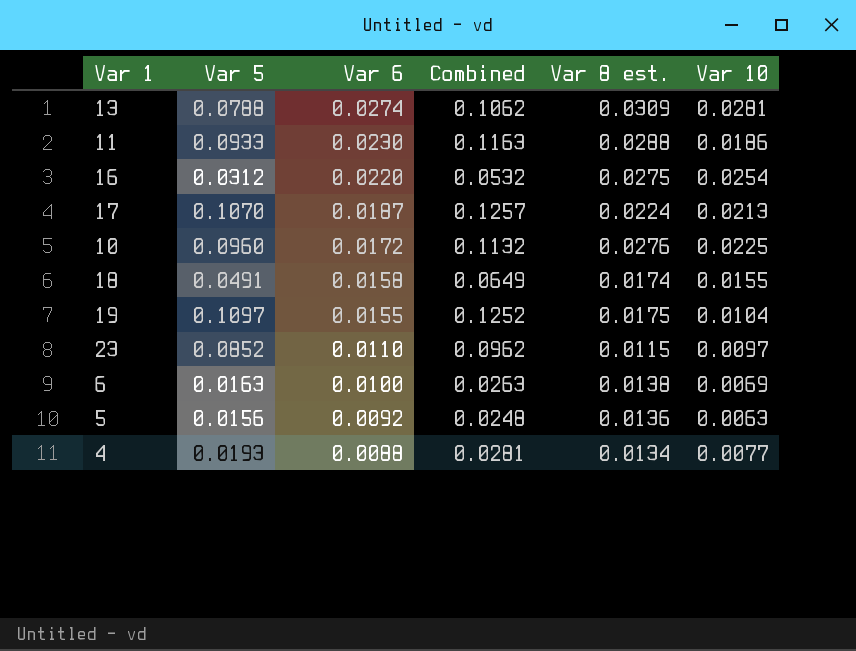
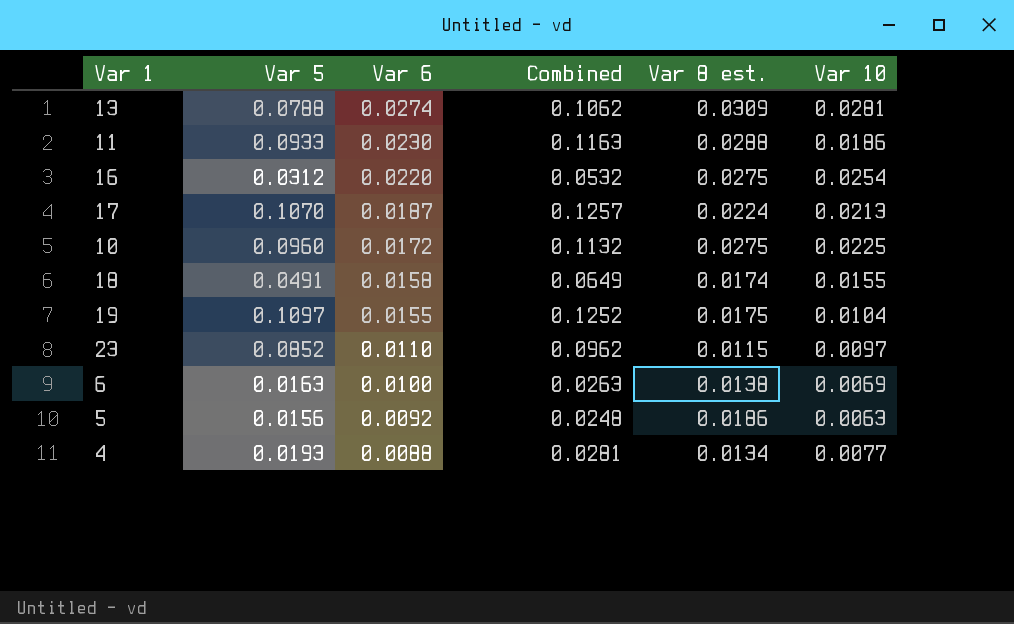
10 | Var 8 est.: 0.0276 -> 0.0275
5 | Var 8 est.: 0.0136 -> 0.0186

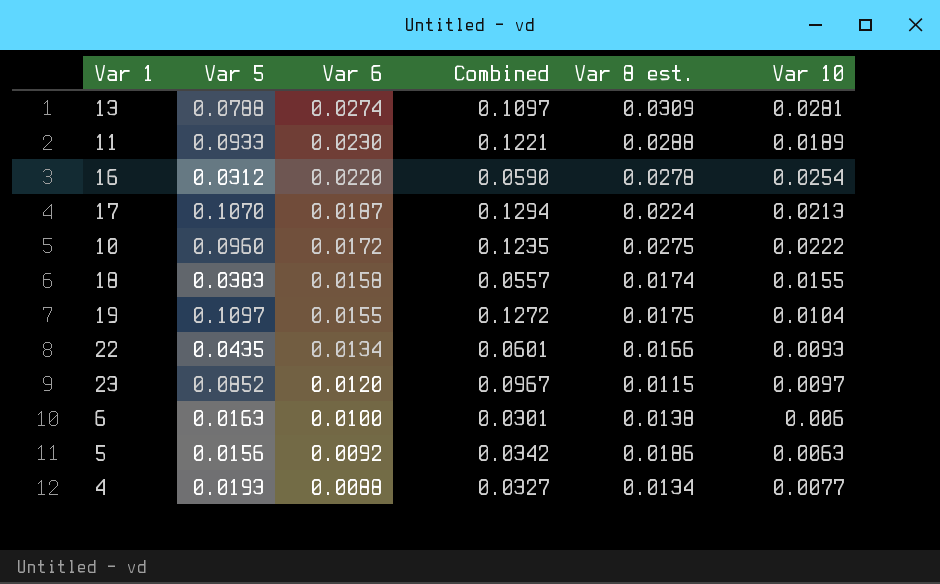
column Combined | formula: [Var 5] + [Var 6] -> [Var 5] + [Var 8 est.]
11 | Var 10: 0.0186 -> 0.0189
16 | Var 8 est.: 0.0275 -> 0.0278
10 | Var 10: 0.0225 -> 0.0222
18 | Var 5: 0.0491 -> 0.0383
row 22: none -> 0.0435 | 0.0134 | 0.0601 | 0.0166 | 0.0093
23 | Var 6: 0.0110 -> 0.0120
6 | Var 10: 0.0069 -> 0.006

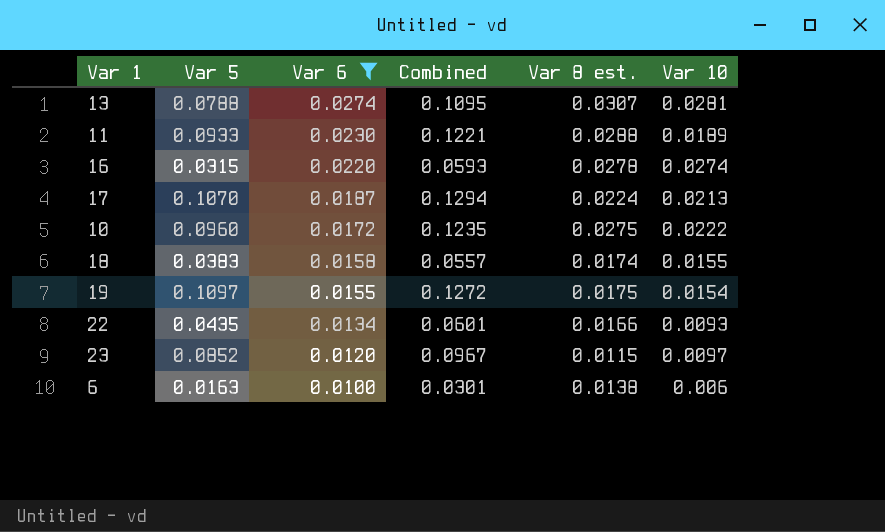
filter: none -> Var 6 >= 0.0100
13 | Combined: 0.1097 -> 0.1095
13 | Var 8 est.: 0.0309 -> 0.0307
16 | Var 5: 0.0312 -> 0.0315
16 | Combined: 0.0590 -> 0.0593
16 | Var 10: 0.0254 -> 0.0274
19 | Var 10: 0.0104 -> 0.0154

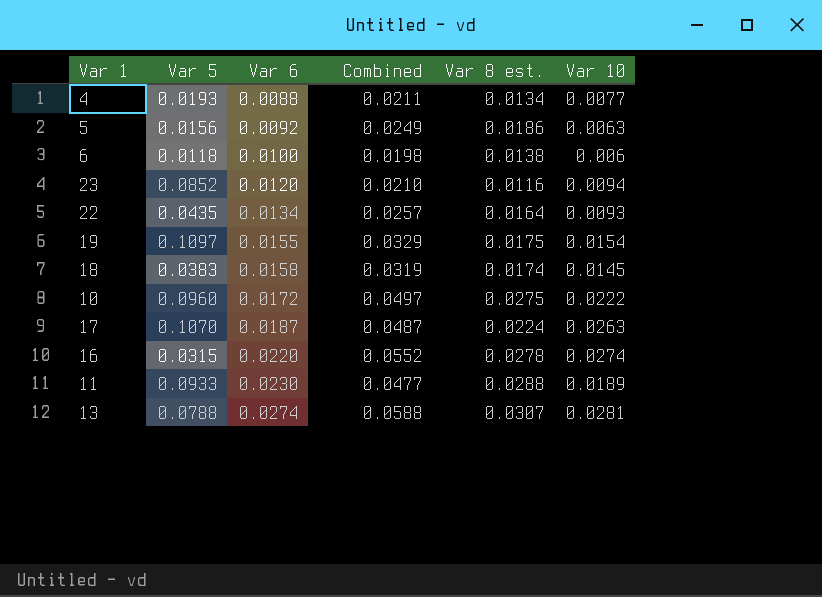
filter: Var 6 >= 0.0100 -> none
row order: Var 6 descending -> Var 6 ascending
column Combined | formula: [Var 5] + [Var 8 est.] -> [Var 8 est.] + [Var 10]
6 | Var 5: 0.0163 -> 0.0118
23 | Var 8 est.: 0.0115 -> 0.0116
23 | Var 10: 0.0097 -> 0.0094
22 | Var 8 est.: 0.0166 -> 0.0164
18 | Var 10: 0.0155 -> 0.0145
17 | Var 10: 0.0213 -> 0.0263

